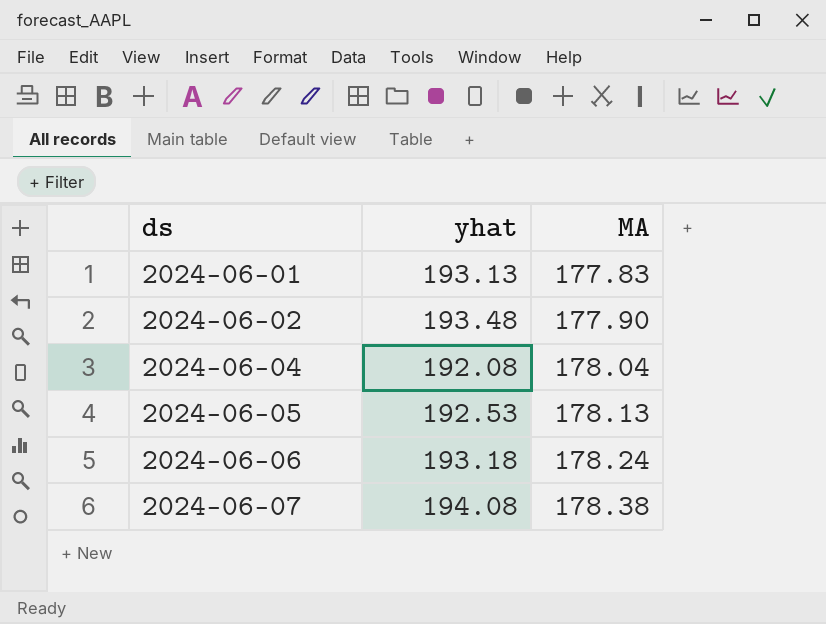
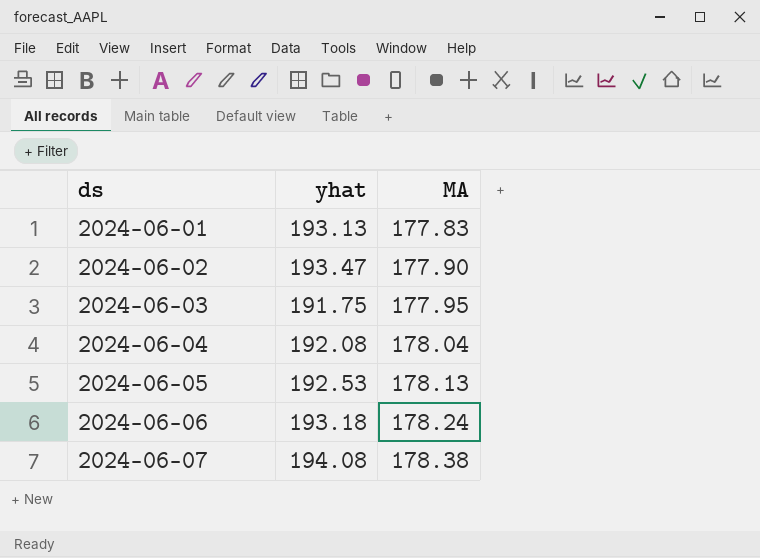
2024-06-02 | yhat: 193.48 -> 193.47
row 2024-06-03: none -> 191.75 | 177.95

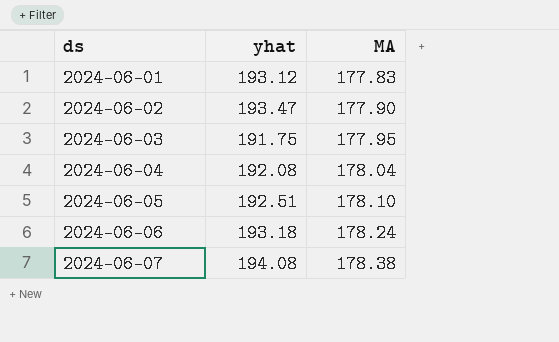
2024-06-01 | yhat: 193.13 -> 193.12
2024-06-05 | yhat: 192.53 -> 192.51
2024-06-05 | MA: 178.13 -> 178.10

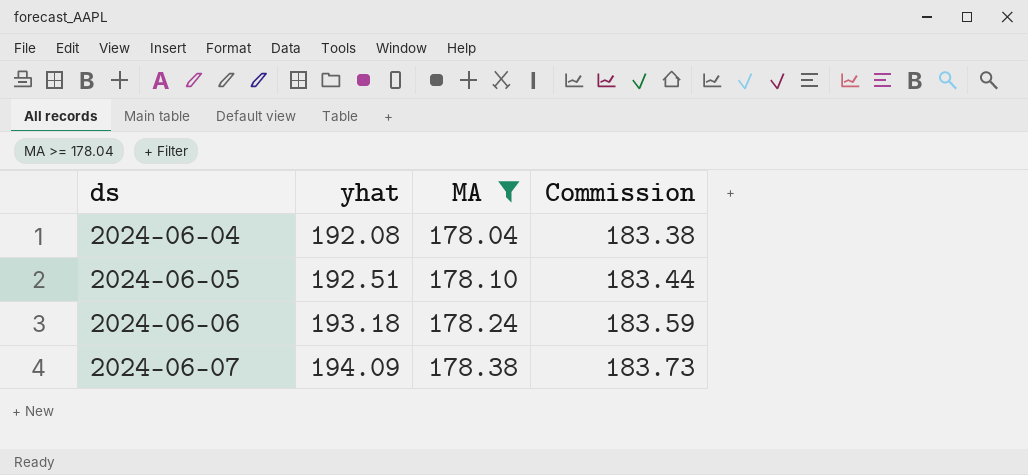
filter: none -> MA >= 178.04
column Commission | formula: none -> [MA] * 1.03
2024-06-07 | yhat: 194.08 -> 194.09

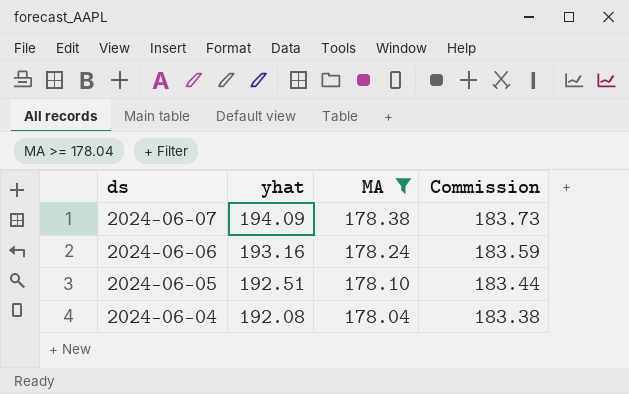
row order: ds ascending -> ds descending
2024-06-06 | yhat: 193.18 -> 193.16

